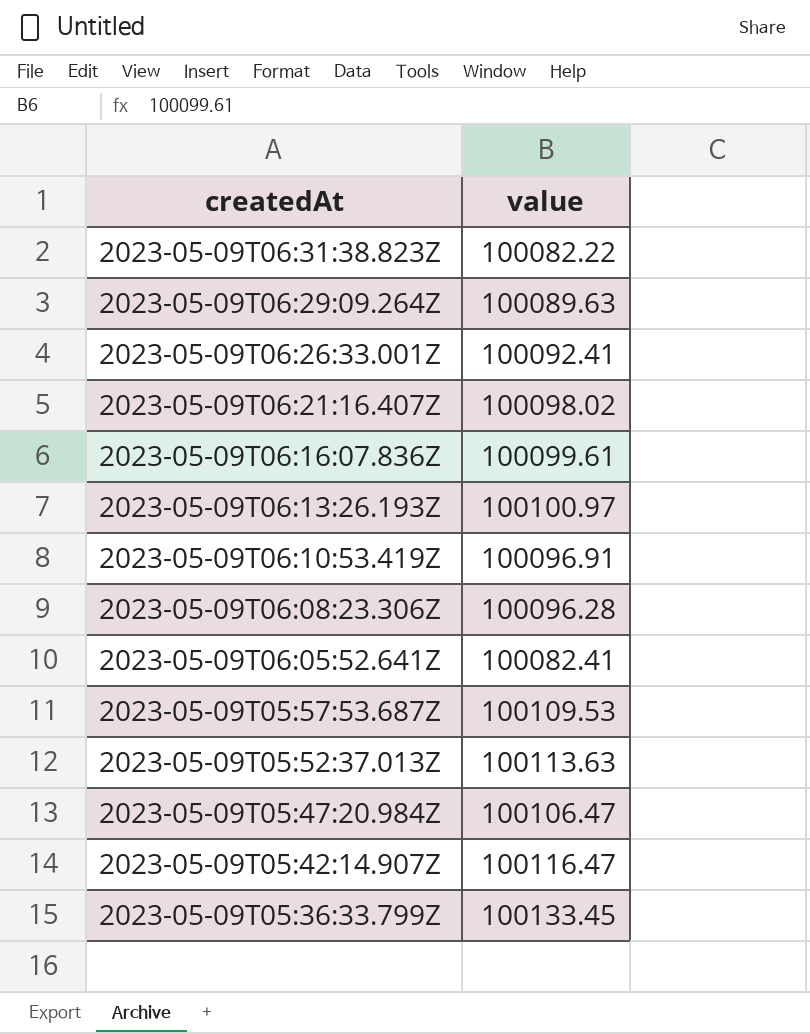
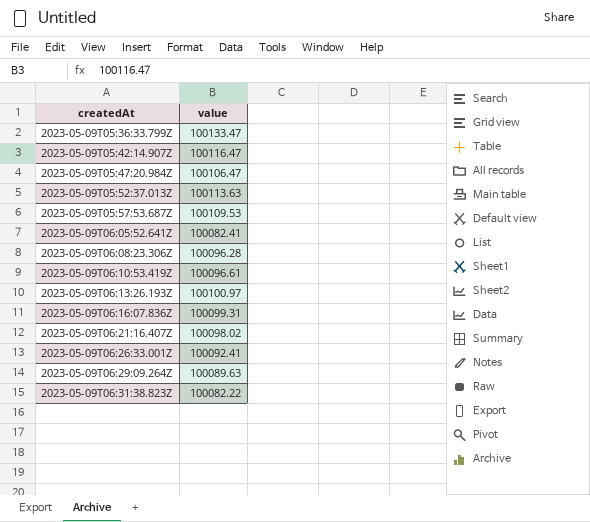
row order: createdAt descending -> createdAt ascending
2023-05-09T05:36:33.799Z | value: 100133.45 -> 100133.47
2023-05-09T06:10:53.419Z | value: 100096.91 -> 100096.61
2023-05-09T06:16:07.836Z | value: 100099.61 -> 100099.31

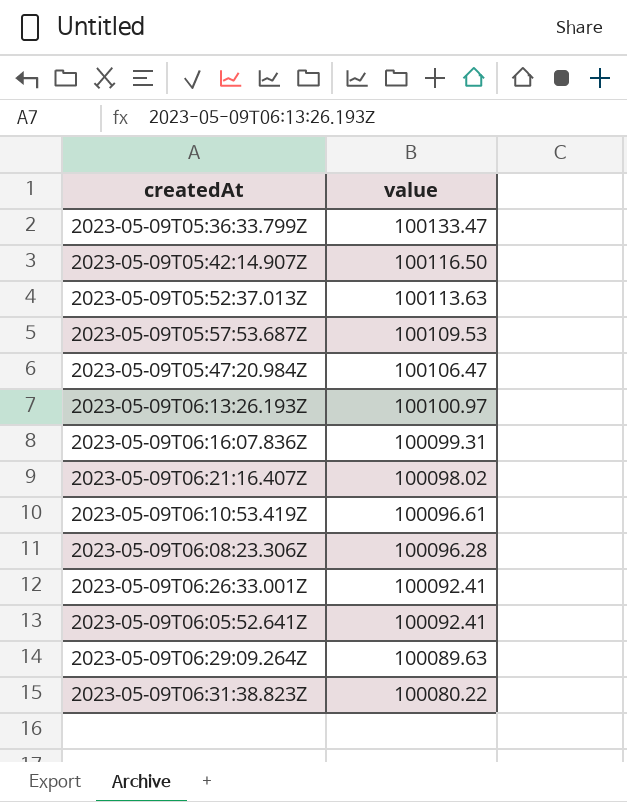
row order: createdAt ascending -> value descending
2023-05-09T05:42:14.907Z | value: 100116.47 -> 100116.50
2023-05-09T06:05:52.641Z | value: 100082.41 -> 100092.41
2023-05-09T06:31:38.823Z | value: 100082.22 -> 100080.22

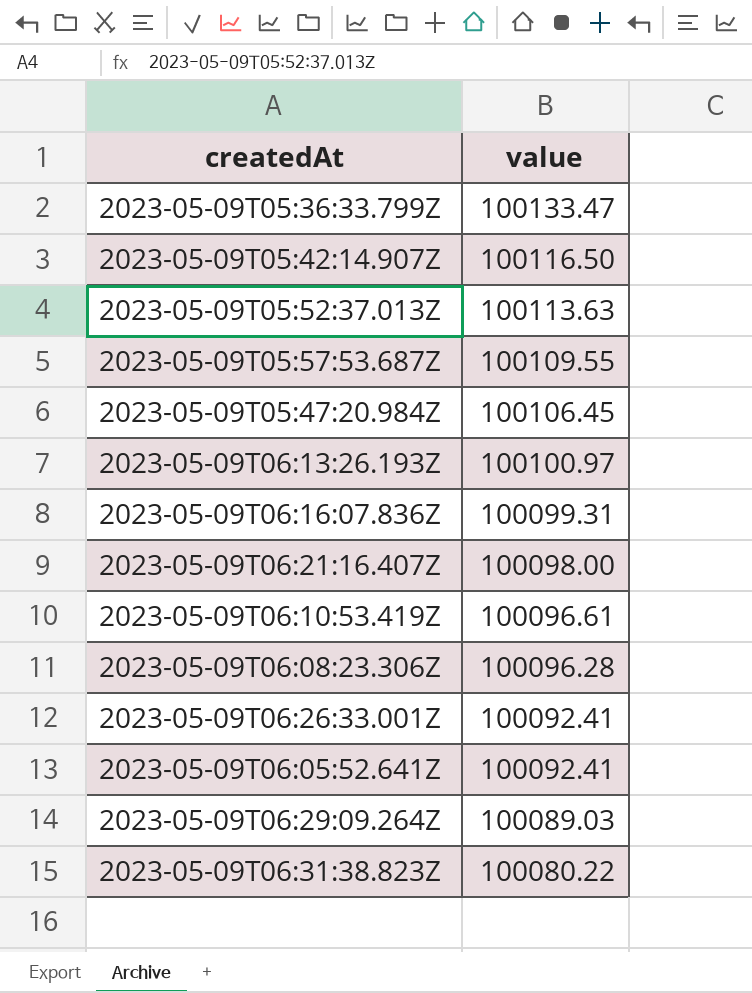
2023-05-09T05:57:53.687Z | value: 100109.53 -> 100109.55
2023-05-09T05:47:20.984Z | value: 100106.47 -> 100106.45
2023-05-09T06:21:16.407Z | value: 100098.02 -> 100098.00
2023-05-09T06:29:09.264Z | value: 100089.63 -> 100089.03

